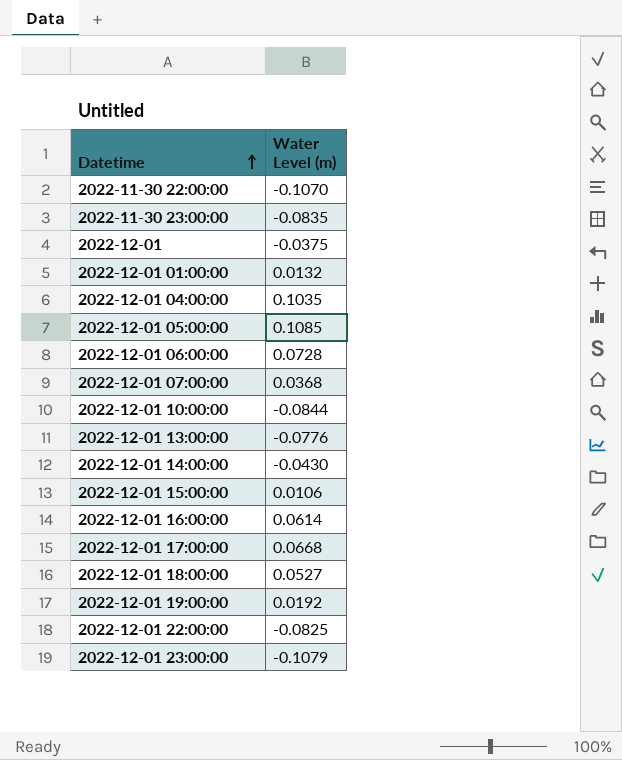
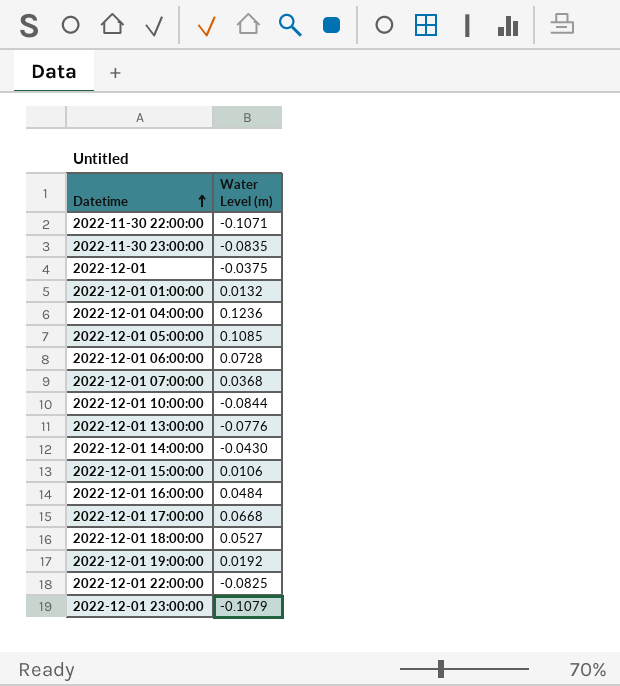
2022-11-30 22:00:00 | Water Level (m): -0.1070 -> -0.1071
2022-12-01 04:00:00 | Water Level (m): 0.1035 -> 0.1236
2022-12-01 16:00:00 | Water Level (m): 0.0614 -> 0.0484

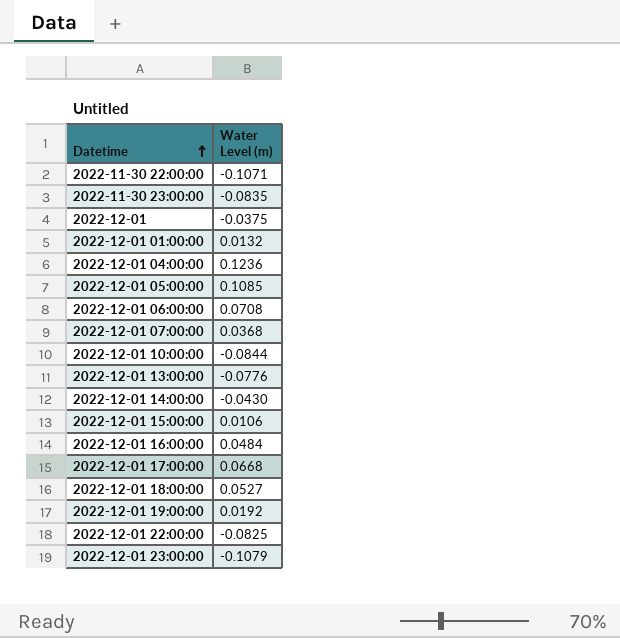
2022-12-01 06:00:00 | Water Level (m): 0.0728 -> 0.0708

